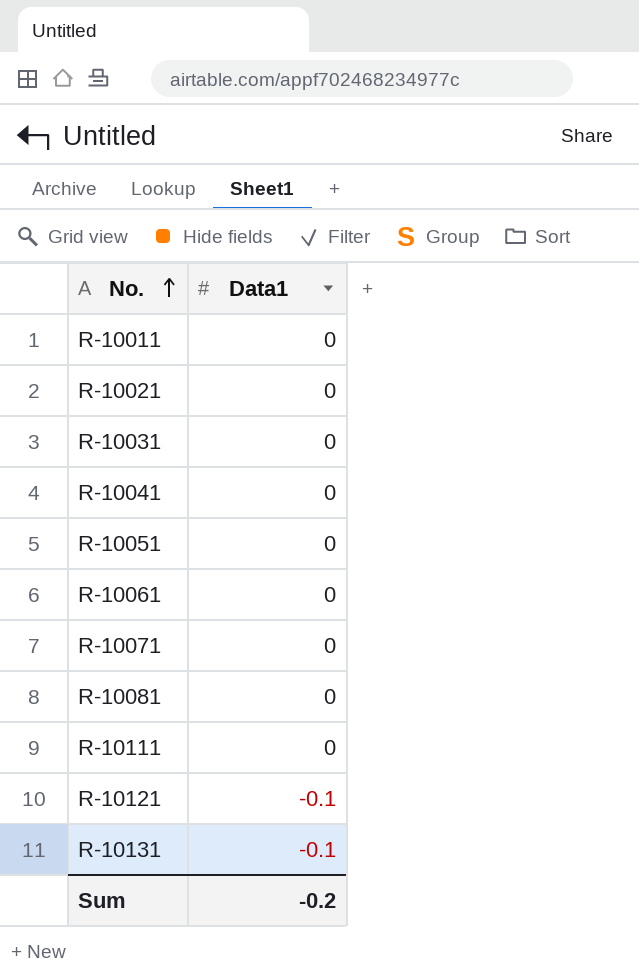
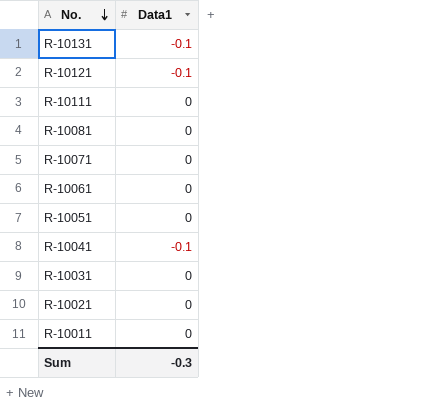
row order: No. ascending -> No. descending
R-10041 | Data1: 0 -> -0.1
Sum | Data1: -0.2 -> -0.3

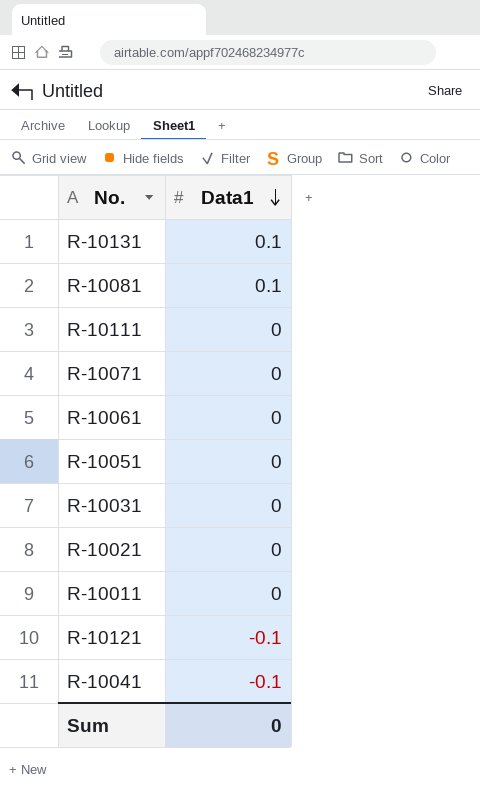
row order: No. descending -> Data1 descending
R-10131 | Data1: -0.1 -> 0.1
R-10081 | Data1: 0 -> 0.1
Sum | Data1: -0.3 -> 0

